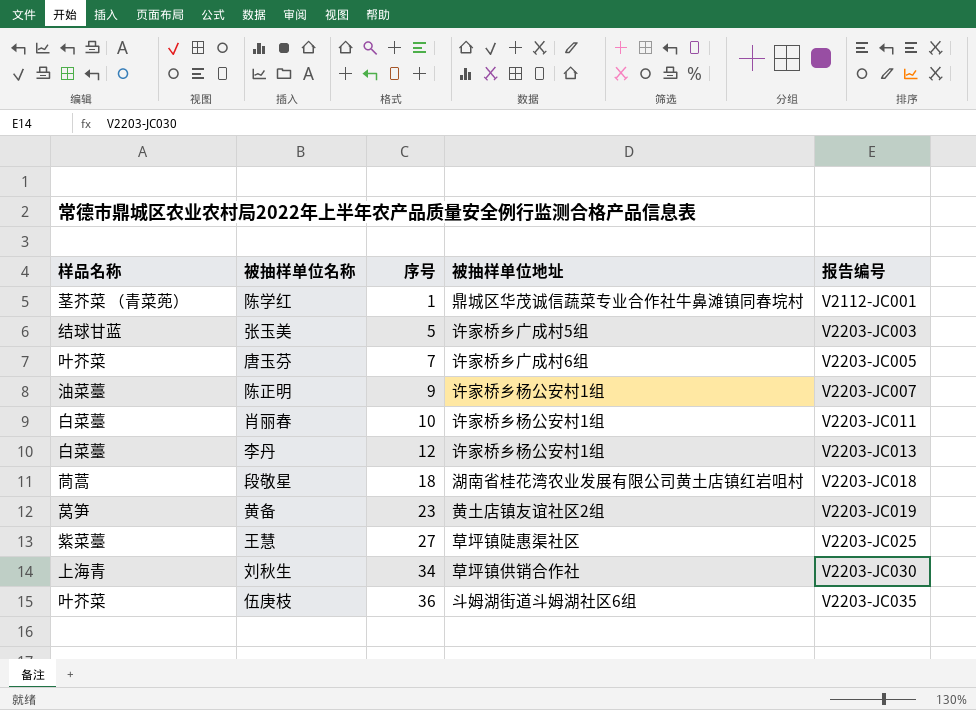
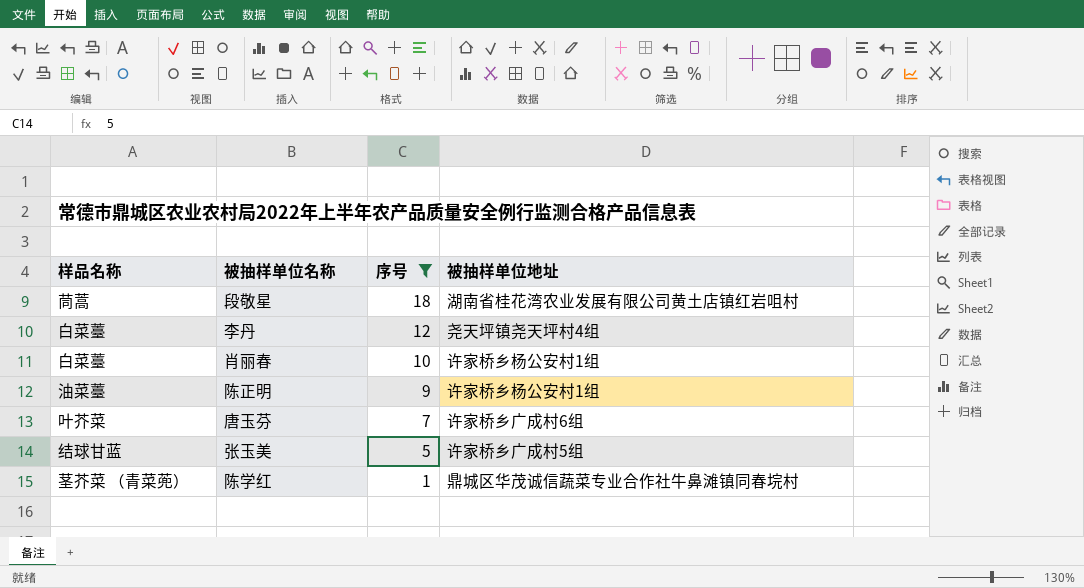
filter: none -> 序号 <= 18
row order: 序号 ascending -> 序号 descending
column 报告编号 | position: 5 -> none
李丹 | 被抽样单位地址: 许家桥乡杨公安村1组 -> 尧天坪镇尧天坪村4组

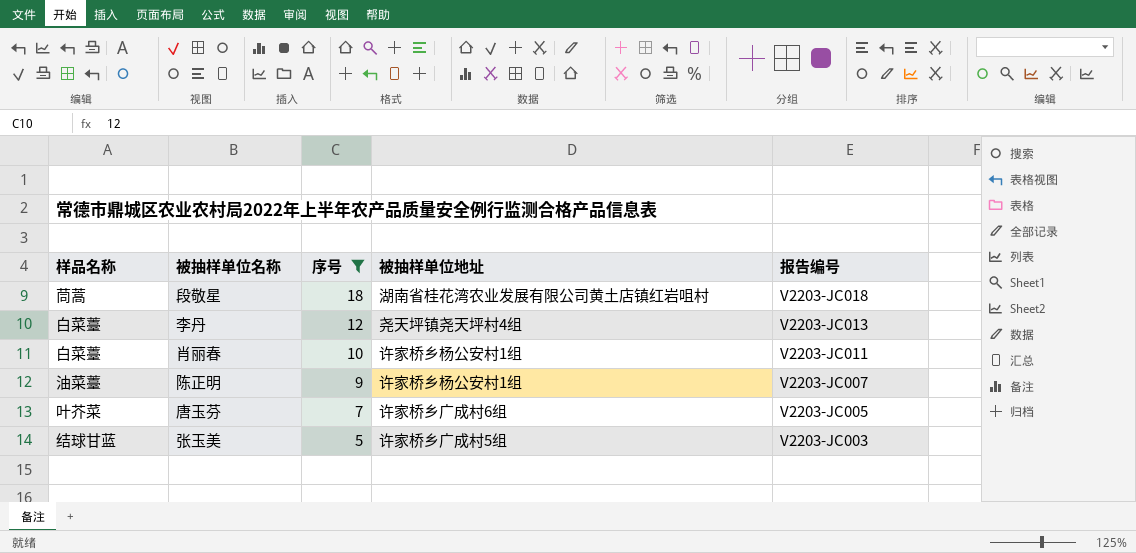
column 报告编号 | position: none -> 5
row 陈学红: 茎芥菜 （青菜蔸） | 1 | 鼎城区华茂诚信蔬菜专业合作社牛鼻滩镇同春垸村 -> none

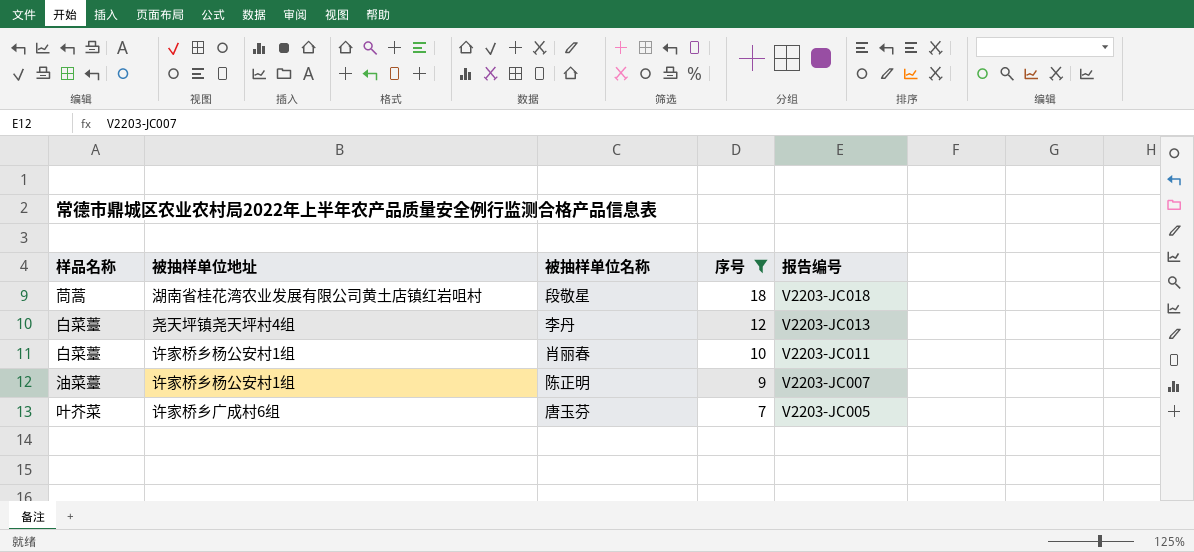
column 被抽样单位地址 | position: 4 -> 2
row 张玉美: 结球甘蓝 | 5 | 许家桥乡广成村5组 | V2203-JC003 -> none

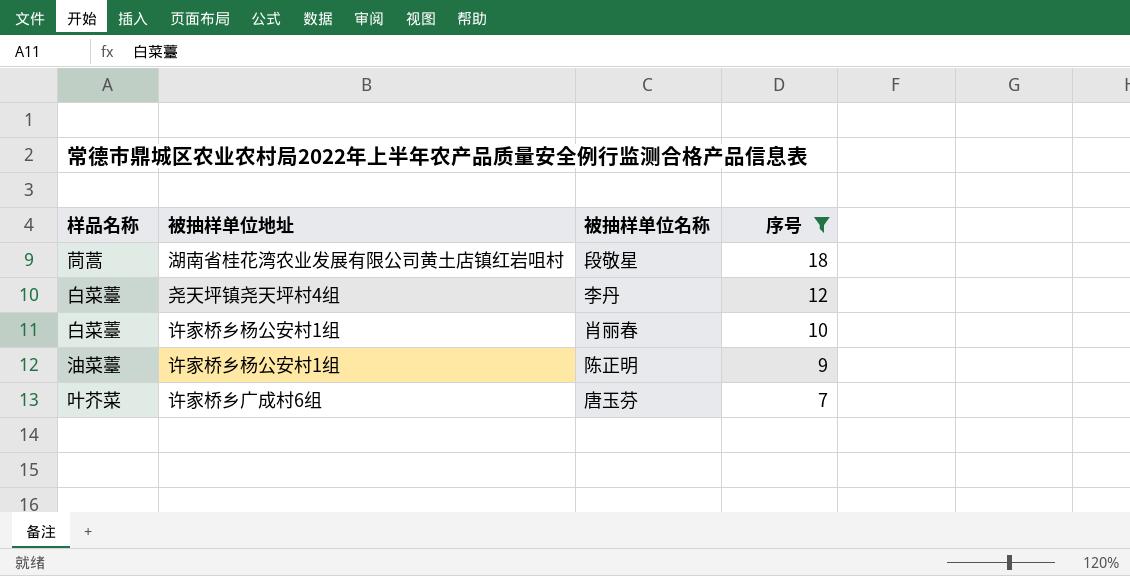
column 报告编号 | position: 5 -> none

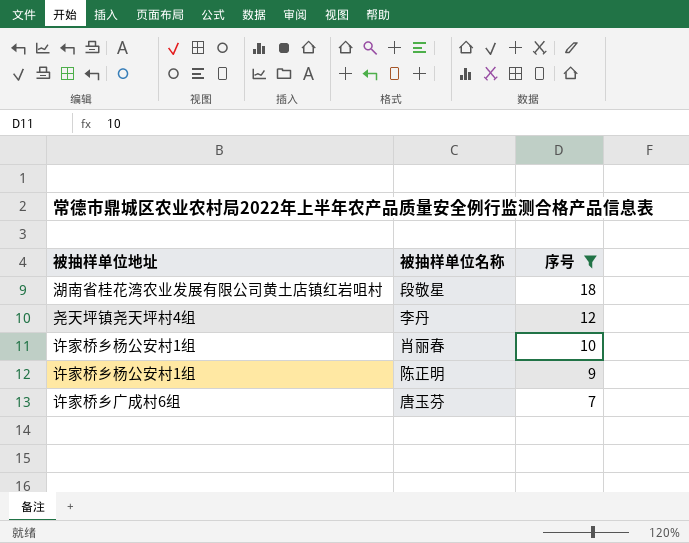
column 样品名称 | position: 1 -> none

